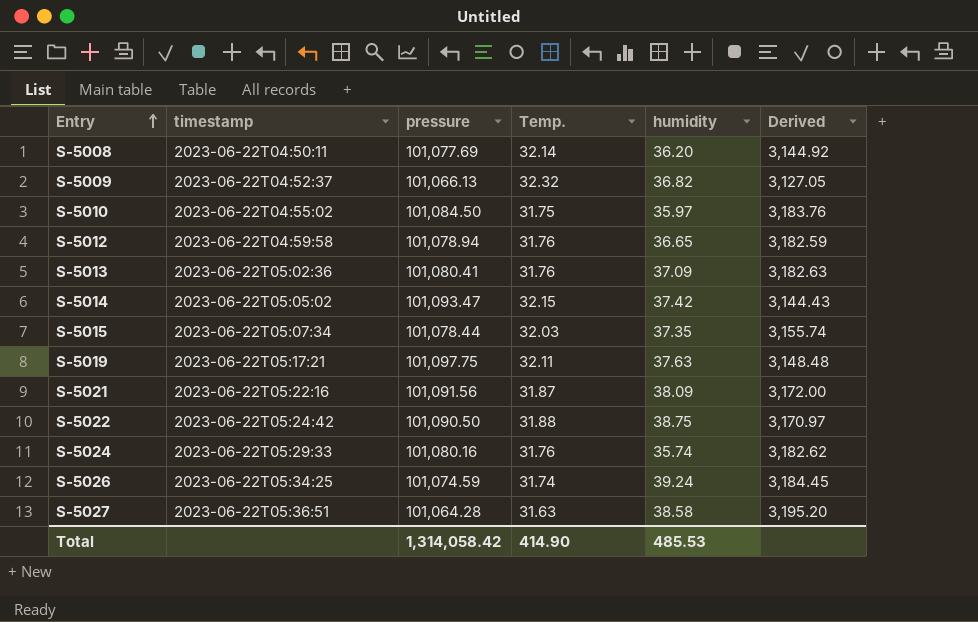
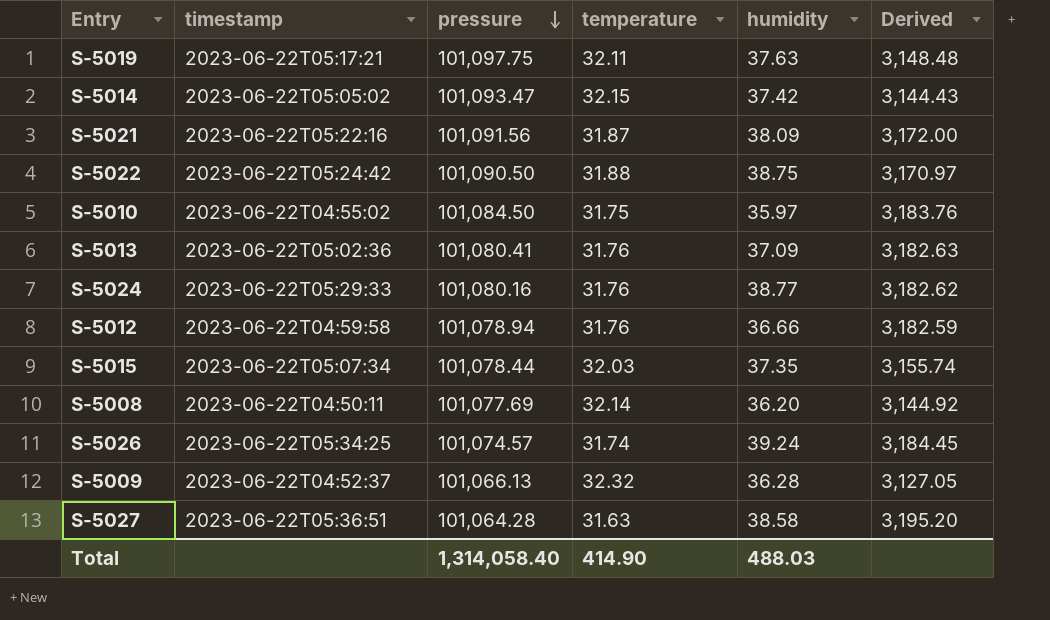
row order: Entry ascending -> pressure descending
column name: Temp. -> temperature
S-5024 | humidity: 35.74 -> 38.77
S-5012 | humidity: 36.65 -> 36.66
S-5026 | pressure: 101,074.59 -> 101,074.57
S-5009 | humidity: 36.82 -> 36.28
Total | pressure: 1,314,058.42 -> 1,314,058.40
Total | humidity: 485.53 -> 488.03

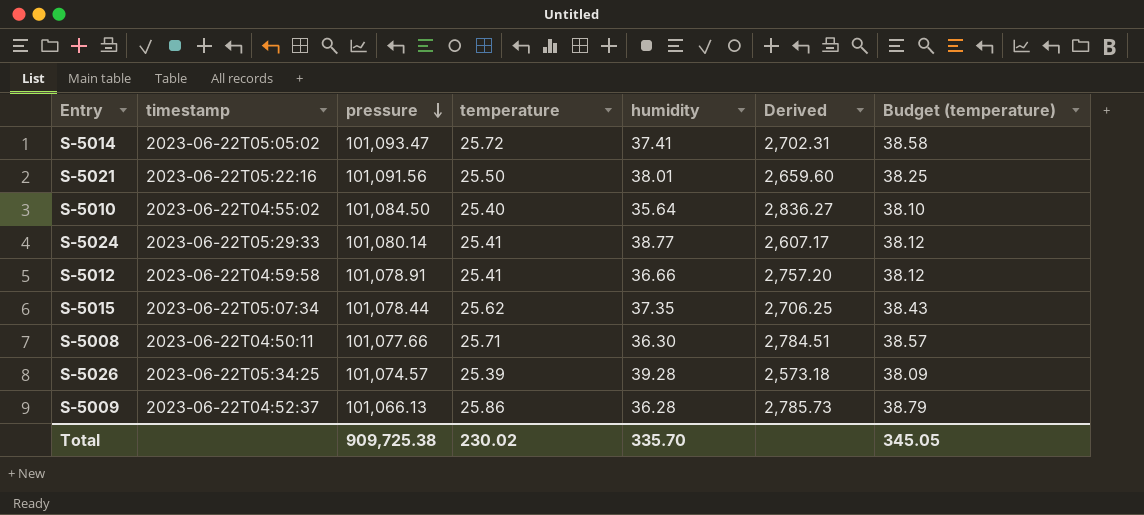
column Derived | formula: [pressure] / [temperature] -> [pressure] / [humidity]
column Budget (temperature) | formula: none -> [temperature] * 1.5
row S-5019: 2023-06-22T05:17:21 | 101,097.75 | 32.11 | 37.63 | 3,148.48 -> none
row S-5022: 2023-06-22T05:24:42 | 101,090.50 | 31.88 | 38.75 | 3,170.97 -> none
row S-5013: 2023-06-22T05:02:36 | 101,080.41 | 31.76 | 37.09 | 3,182.63 -> none
row S-5027: 2023-06-22T05:36:51 | 101,064.28 | 31.63 | 38.58 | 3,195.20 -> none
S-5014 | temperature: 32.15 -> 25.72
S-5014 | humidity: 37.42 -> 37.41
S-5021 | temperature: 31.87 -> 25.50
S-5021 | humidity: 38.09 -> 38.01
S-5010 | temperature: 31.75 -> 25.40
S-5010 | humidity: 35.97 -> 35.64
S-5024 | pressure: 101,080.16 -> 101,080.14
S-5024 | temperature: 31.76 -> 25.41
S-5012 | pressure: 101,078.94 -> 101,078.91
S-5012 | temperature: 31.76 -> 25.41
S-5015 | temperature: 32.03 -> 25.62
S-5008 | pressure: 101,077.69 -> 101,077.66
S-5008 | temperature: 32.14 -> 25.71
S-5008 | humidity: 36.20 -> 36.30
S-5026 | temperature: 31.74 -> 25.39
S-5026 | humidity: 39.24 -> 39.28
S-5009 | temperature: 32.32 -> 25.86
Total | pressure: 1,314,058.40 -> 909,725.38
Total | temperature: 414.90 -> 230.02
Total | humidity: 488.03 -> 335.70

